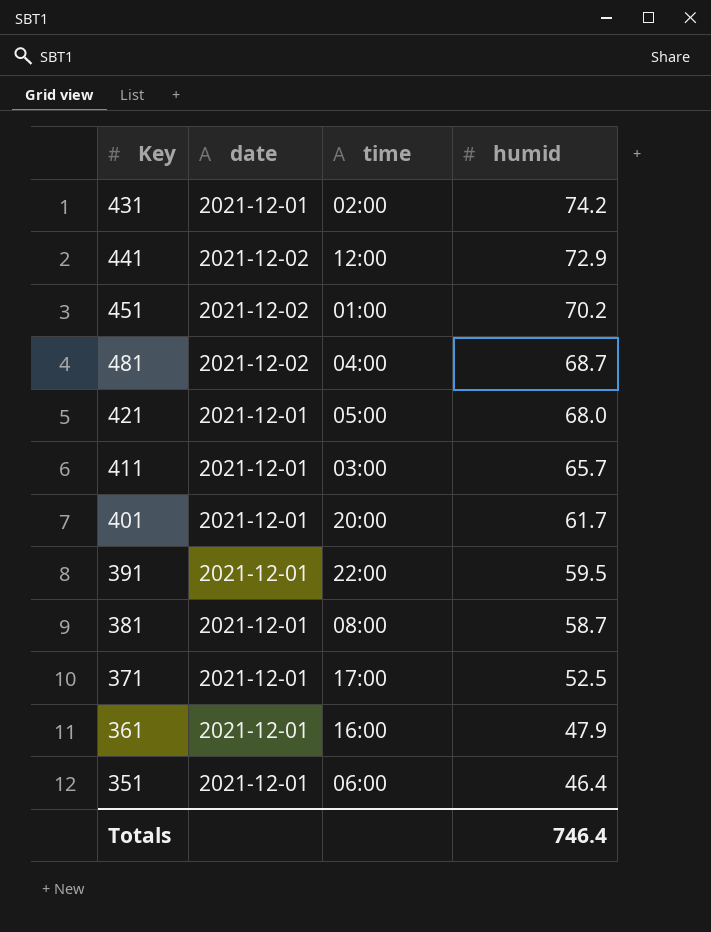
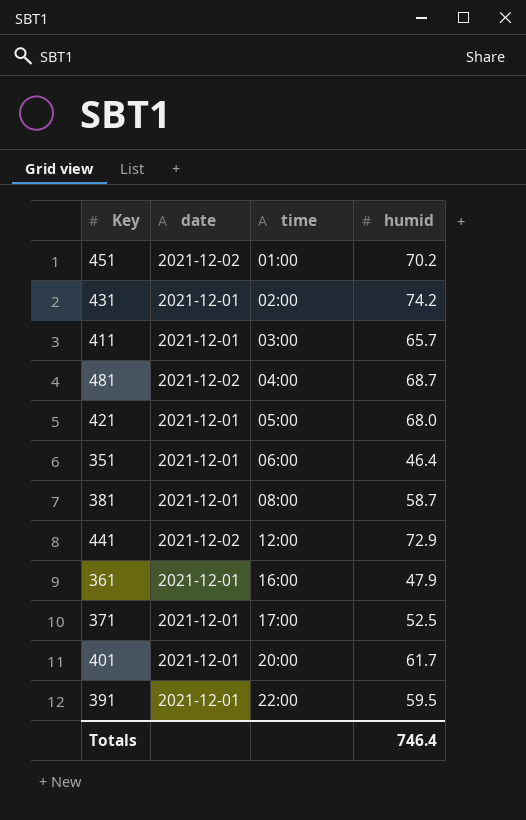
row order: humid descending -> time ascending

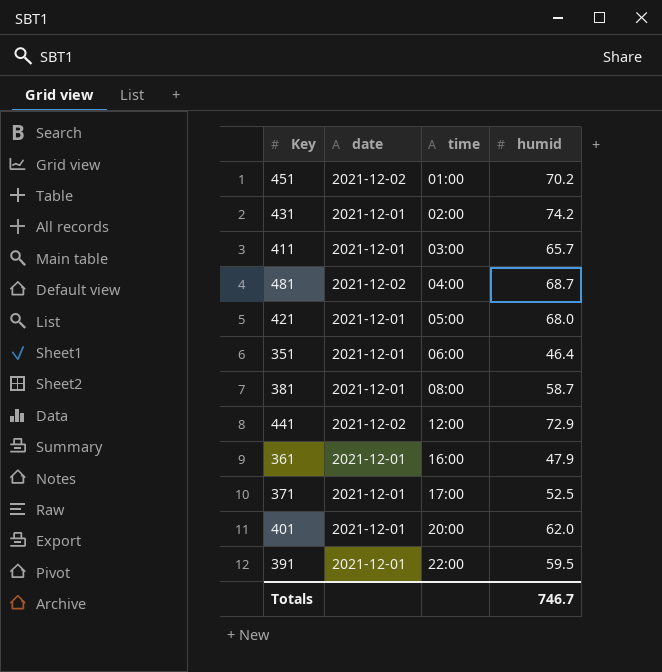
401 | humid: 61.7 -> 62.0
Totals | humid: 746.4 -> 746.7

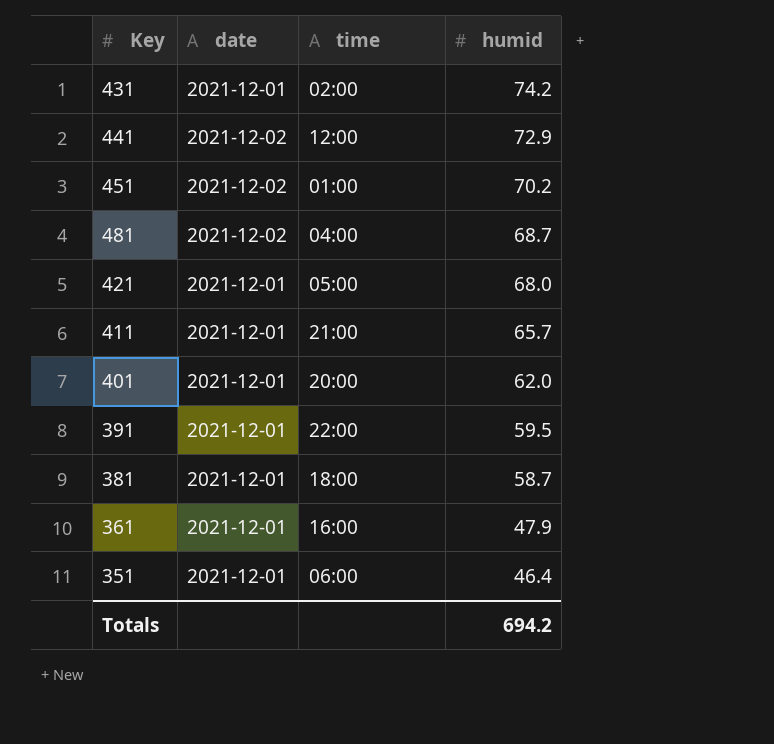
row order: time ascending -> humid descending
row 371: 2021-12-01 | 17:00 | 52.5 -> none
411 | time: 03:00 -> 21:00
381 | time: 08:00 -> 18:00
Totals | humid: 746.7 -> 694.2

